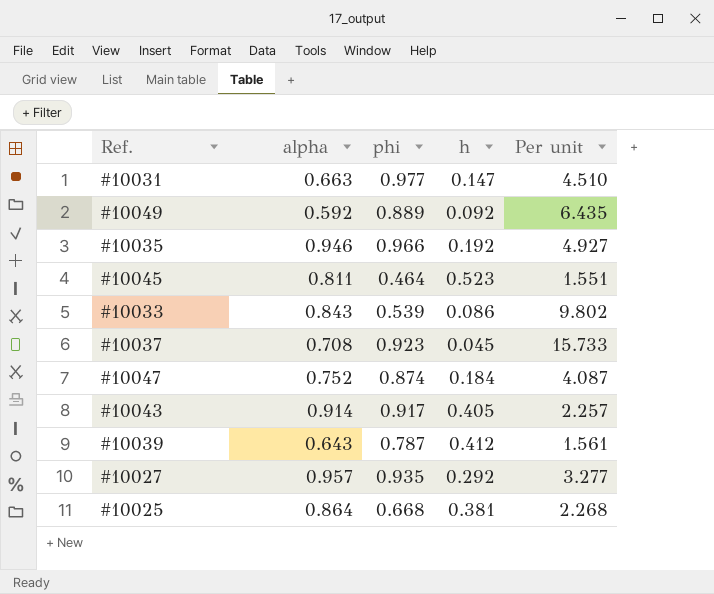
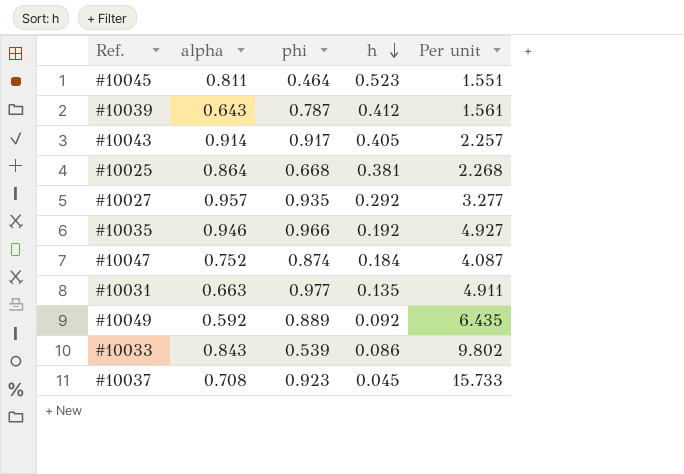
row order: none -> h descending
#10031 | h: 0.147 -> 0.135
#10031 | Per unit: 4.510 -> 4.911

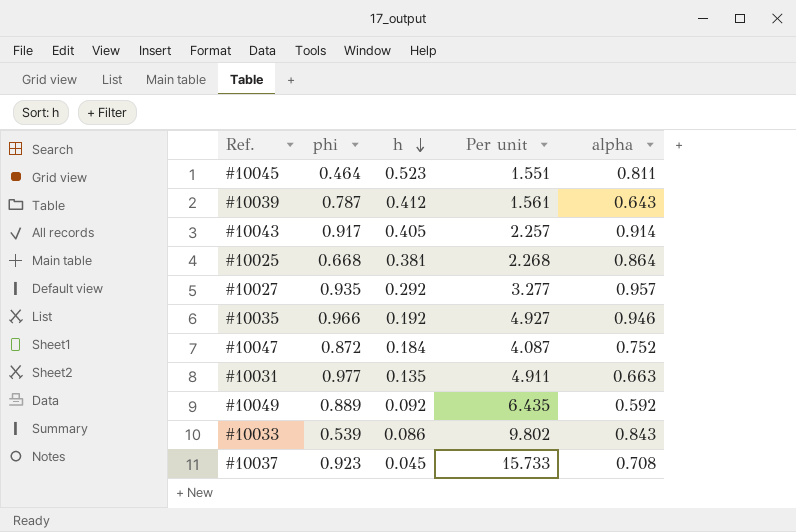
column alpha | position: 2 -> 5
#10047 | phi: 0.874 -> 0.872

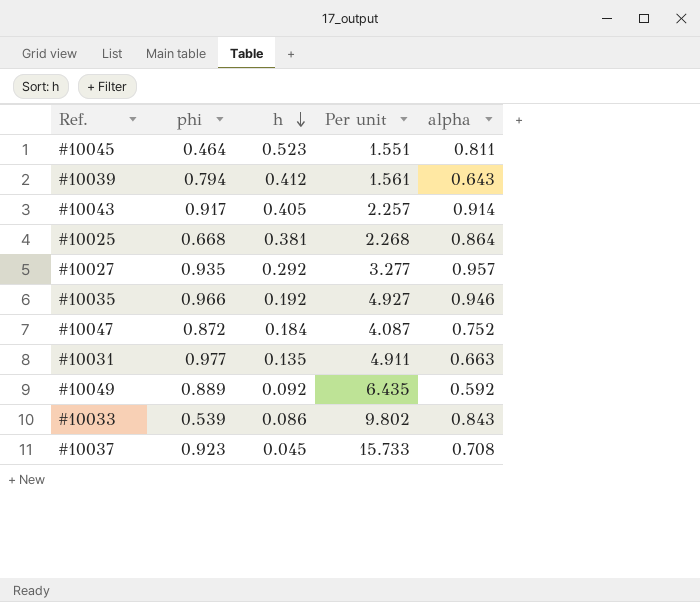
#10039 | phi: 0.787 -> 0.794

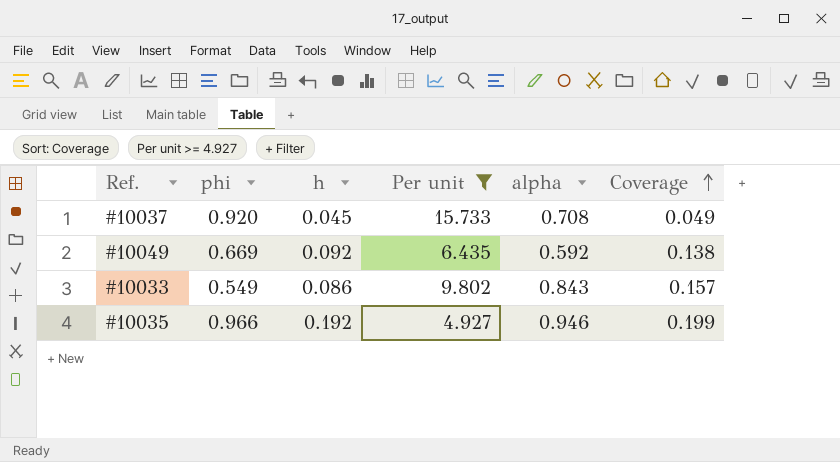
filter: none -> Per unit >= 4.927
row order: h descending -> Coverage ascending
column Coverage | formula: none -> [h] / [phi]
#10037 | phi: 0.923 -> 0.920
#10049 | phi: 0.889 -> 0.669
#10033 | phi: 0.539 -> 0.549

